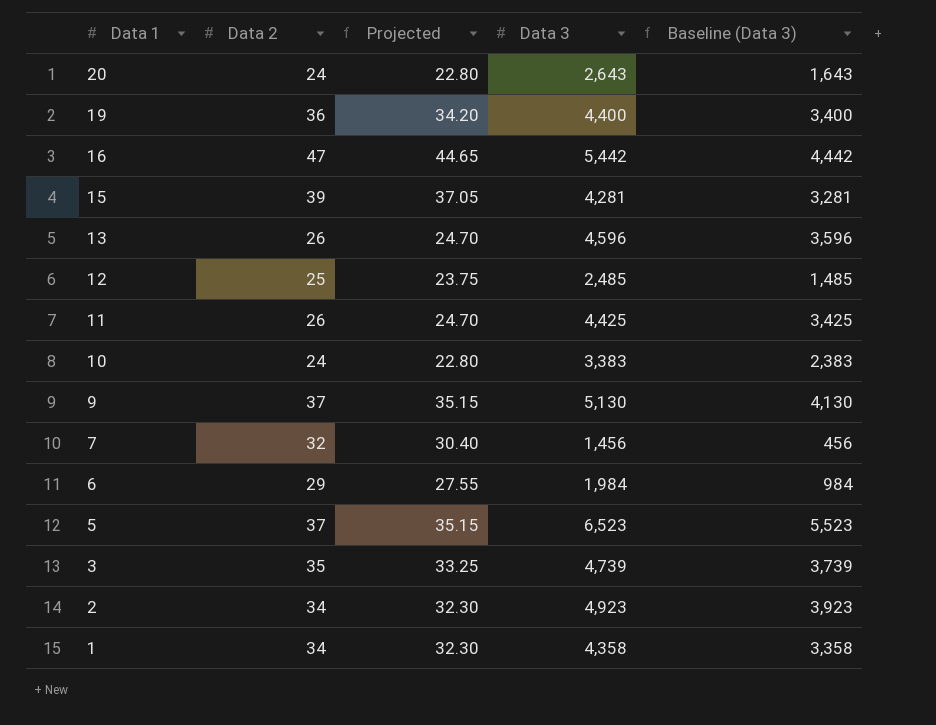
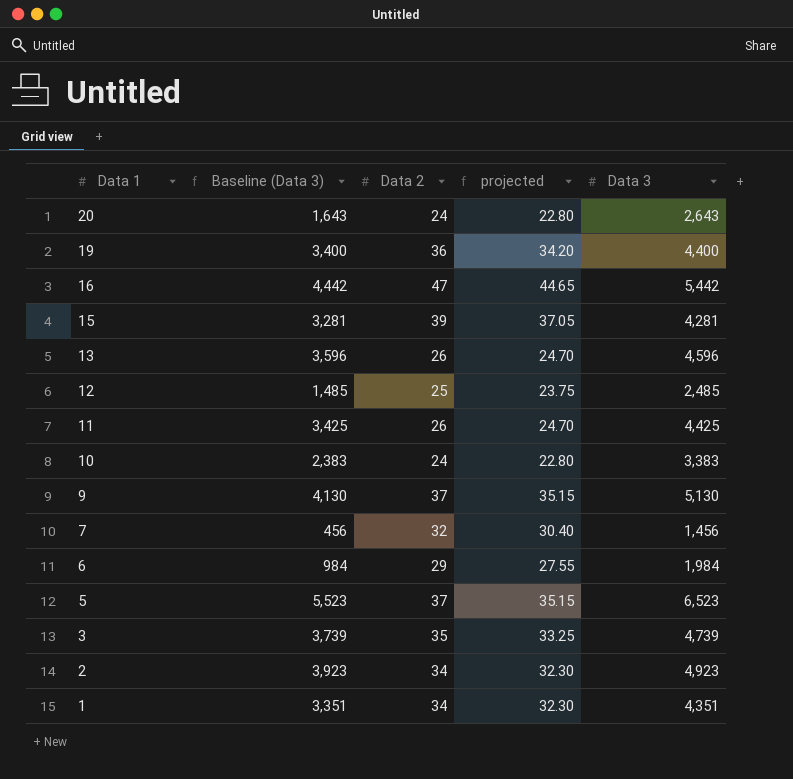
column Baseline (Data 3) | position: 5 -> 2
column name: Projected -> projected
1 | Baseline (Data 3): 3,358 -> 3,351
1 | Data 3: 4,358 -> 4,351

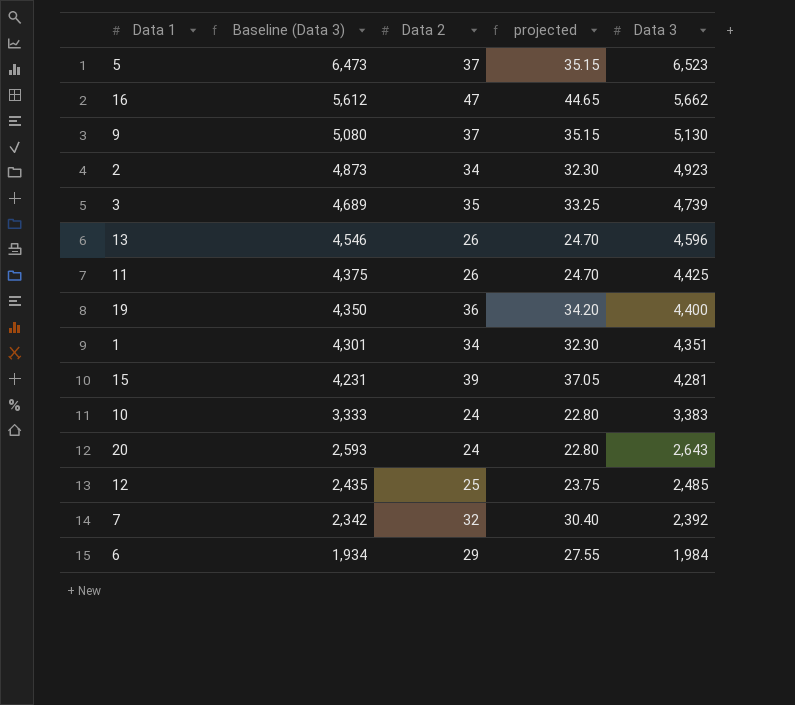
row order: Data 1 descending -> Baseline (Data 3) descending
column Baseline (Data 3) | formula: [Data 3] - 1000 -> [Data 3] - 50
16 | Data 3: 5,442 -> 5,662
7 | Data 3: 1,456 -> 2,392

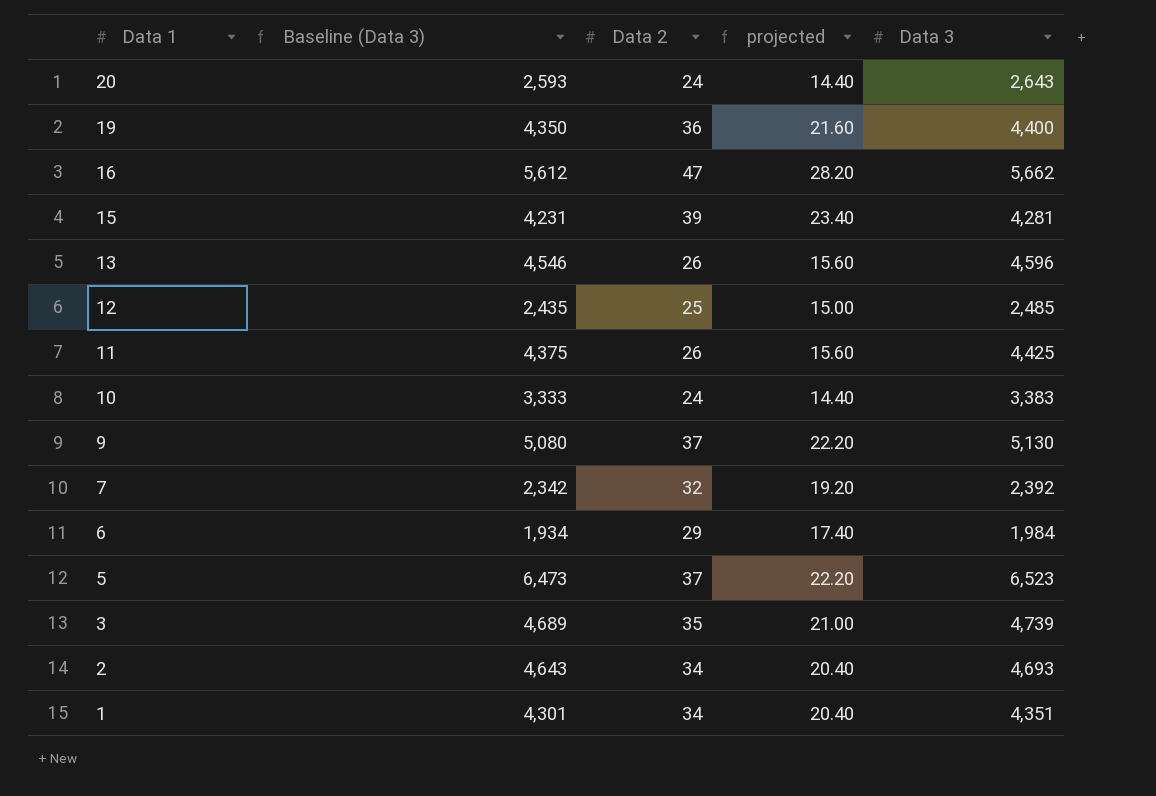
row order: Baseline (Data 3) descending -> Data 1 descending
column projected | formula: [Data 2] * 0.95 -> [Data 2] * 0.6
2 | Baseline (Data 3): 4,873 -> 4,643
2 | Data 3: 4,923 -> 4,693

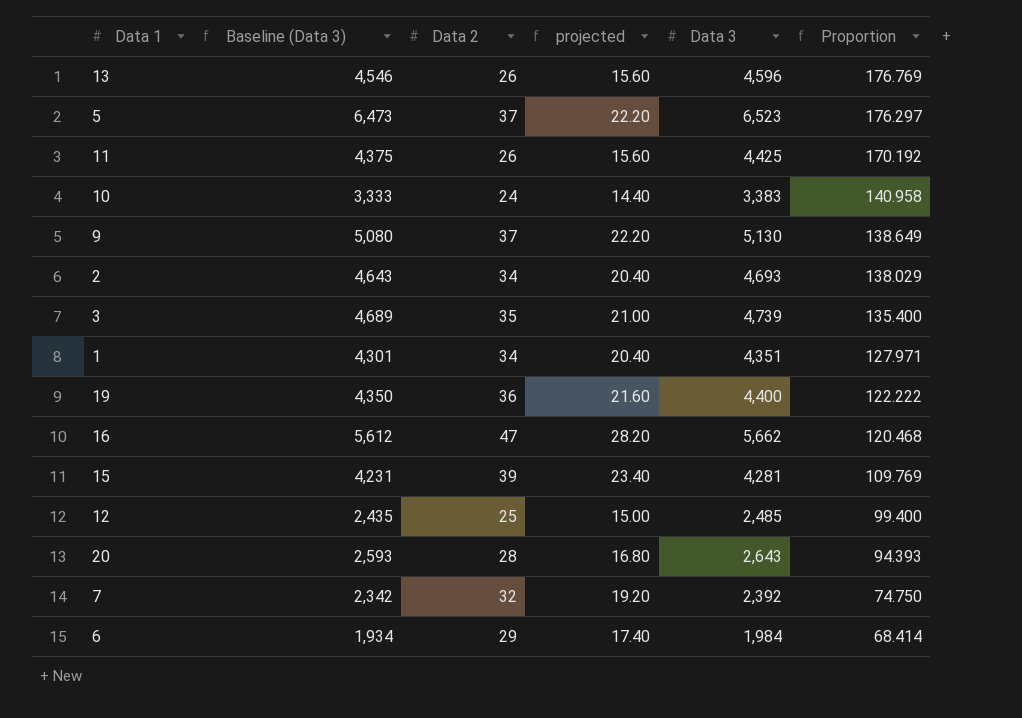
row order: Data 1 descending -> Proportion descending
column Proportion | formula: none -> [Data 3] / [Data 2]
20 | Data 2: 24 -> 28
20 | projected: 14.40 -> 16.80

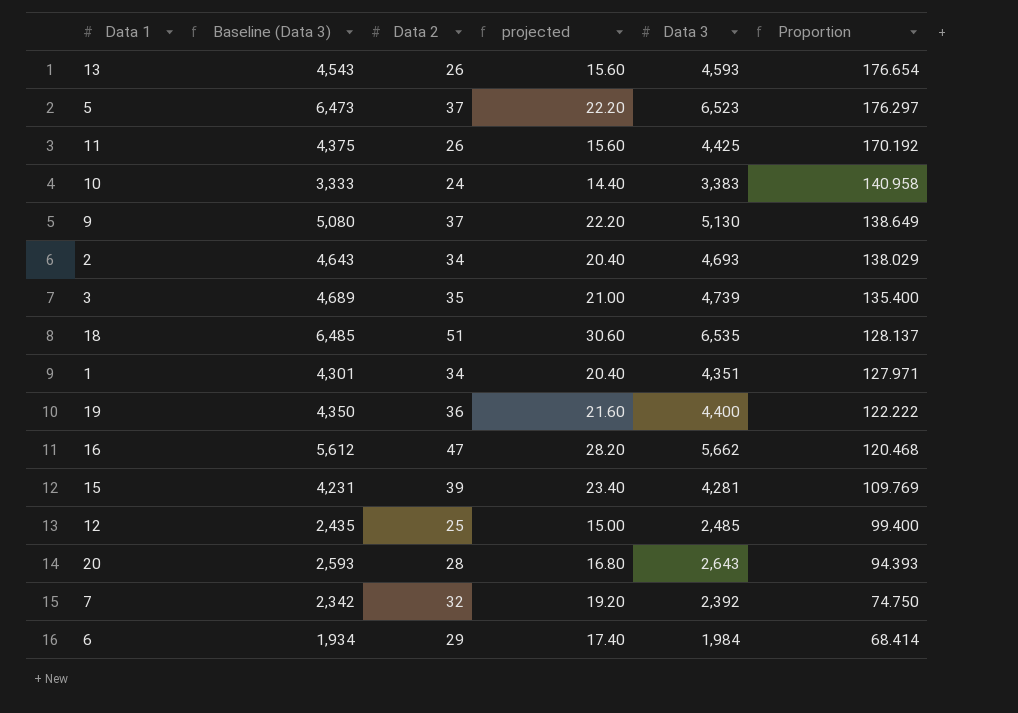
13 | Baseline (Data 3): 4,546 -> 4,543
13 | Data 3: 4,596 -> 4,593
13 | Proportion: 176.769 -> 176.654
row 18: none -> 6,485 | 51 | 30.60 | 6,535 | 128.137

